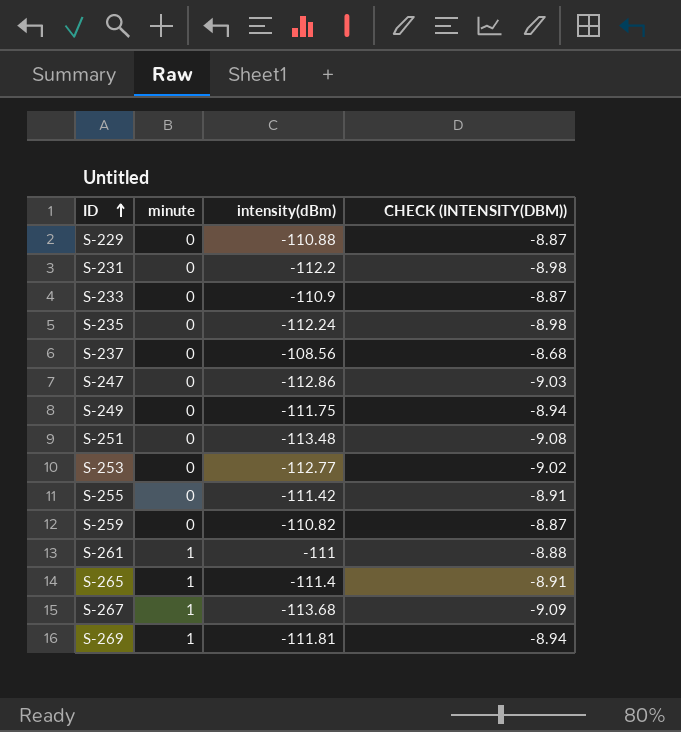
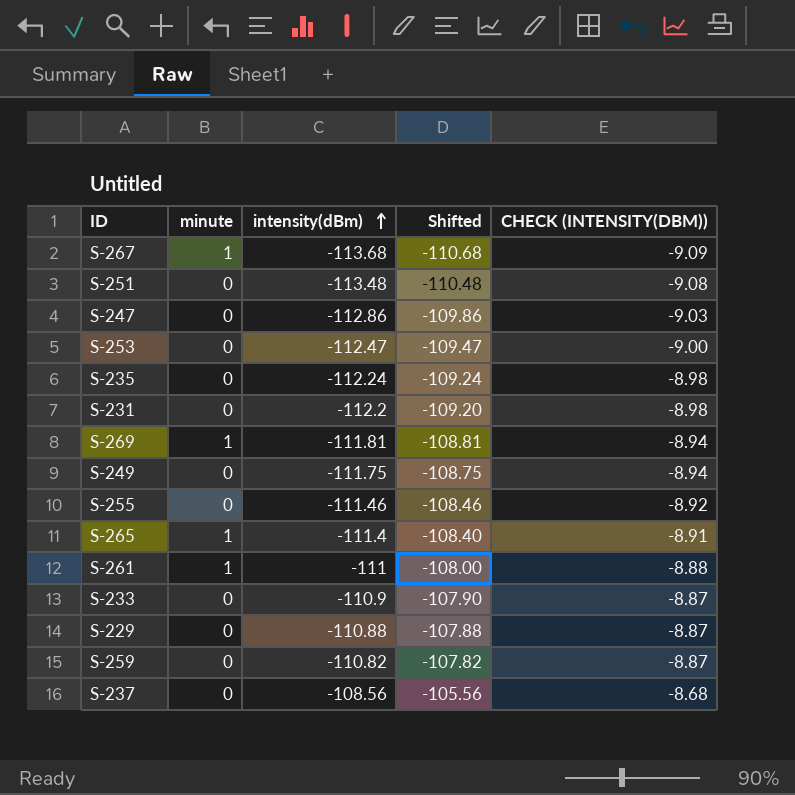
row order: ID ascending -> intensity(dBm) ascending
column Shifted | formula: none -> [intensity(dBm)] + 3
S-253 | intensity(dBm): -112.77 -> -112.47
S-253 | CHECK (INTENSITY(DBM)): -9.02 -> -9.00
S-255 | intensity(dBm): -111.42 -> -111.46
S-255 | CHECK (INTENSITY(DBM)): -8.91 -> -8.92

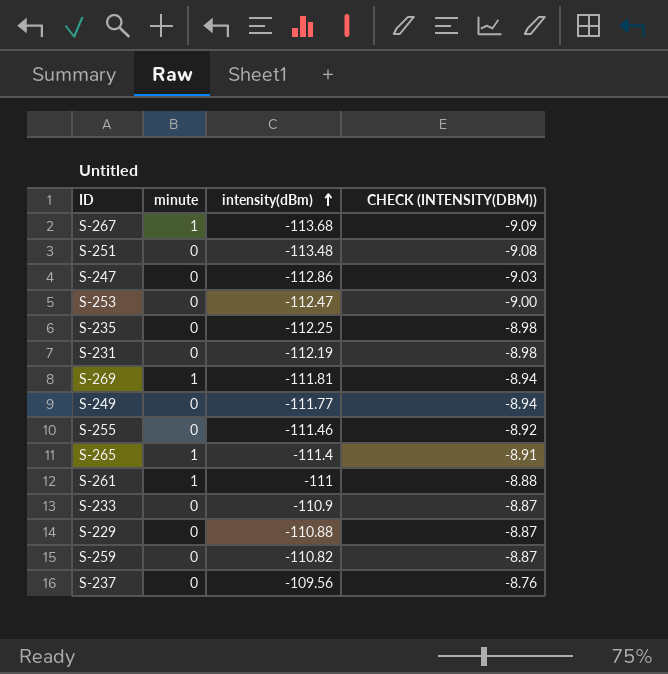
column Shifted | formula: [intensity(dBm)] + 3 -> none
S-235 | intensity(dBm): -112.24 -> -112.25
S-231 | intensity(dBm): -112.2 -> -112.19
S-249 | intensity(dBm): -111.75 -> -111.77
S-237 | intensity(dBm): -108.56 -> -109.56
S-237 | CHECK (INTENSITY(DBM)): -8.68 -> -8.76

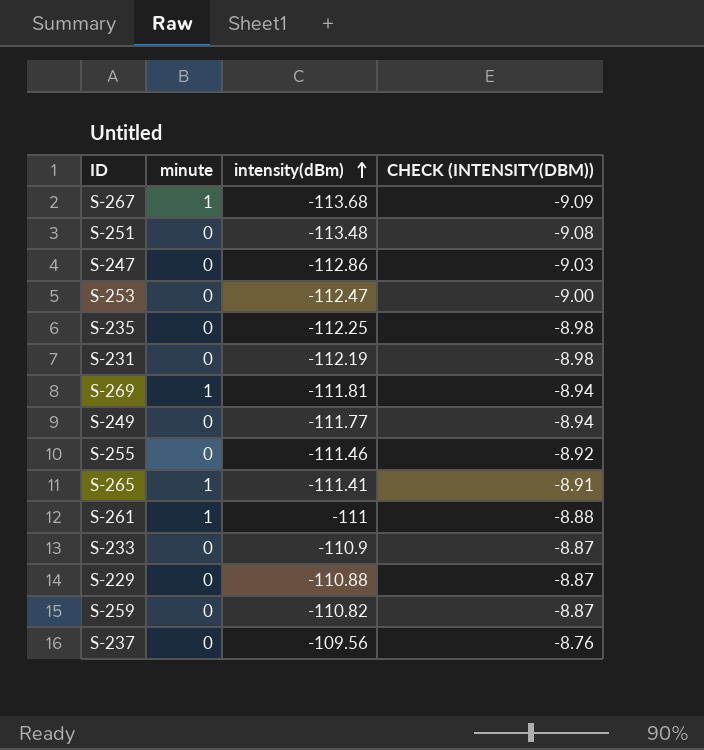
S-265 | intensity(dBm): -111.4 -> -111.41

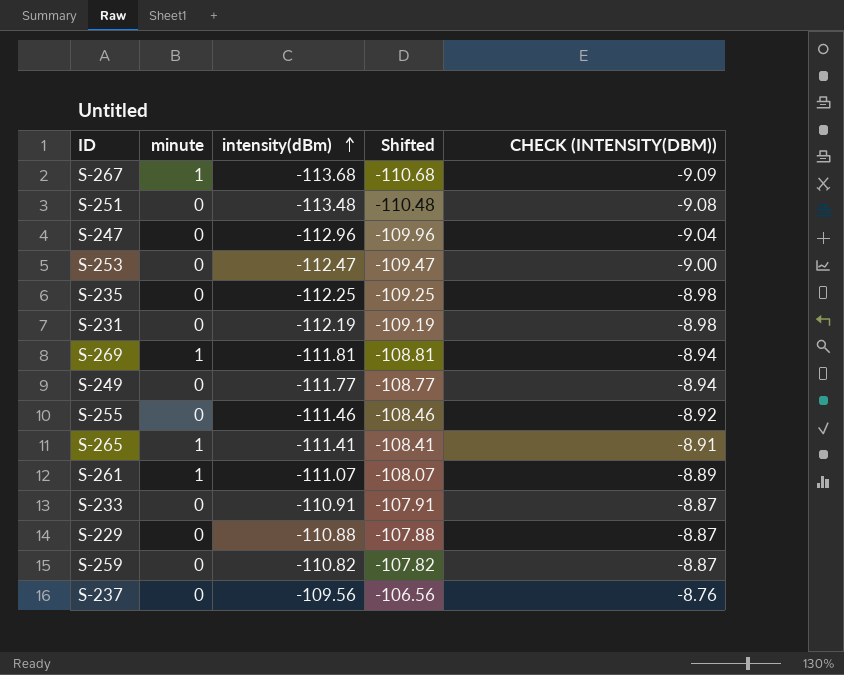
column Shifted | formula: none -> [intensity(dBm)] + 3
S-247 | intensity(dBm): -112.86 -> -112.96
S-247 | CHECK (INTENSITY(DBM)): -9.03 -> -9.04
S-261 | intensity(dBm): -111 -> -111.07
S-261 | CHECK (INTENSITY(DBM)): -8.88 -> -8.89
S-233 | intensity(dBm): -110.9 -> -110.91

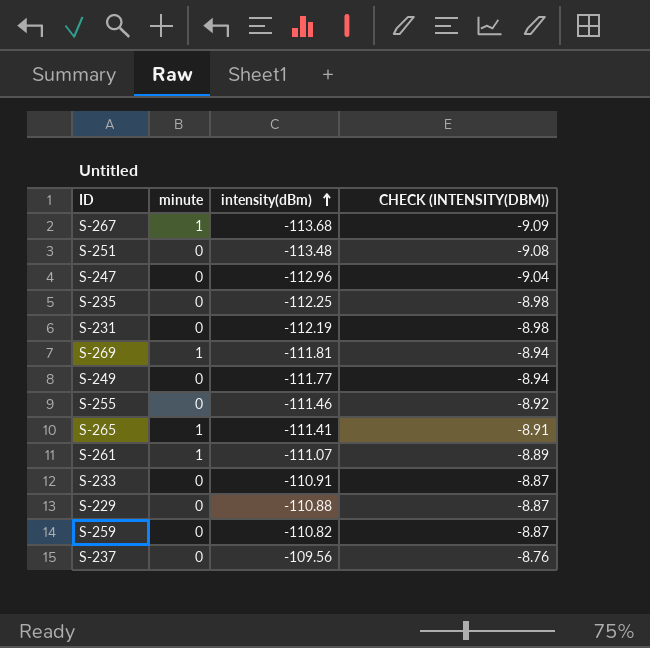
column Shifted | formula: [intensity(dBm)] + 3 -> none
row S-253: 0 | -112.47 | -109.47 | -9.00 -> none

